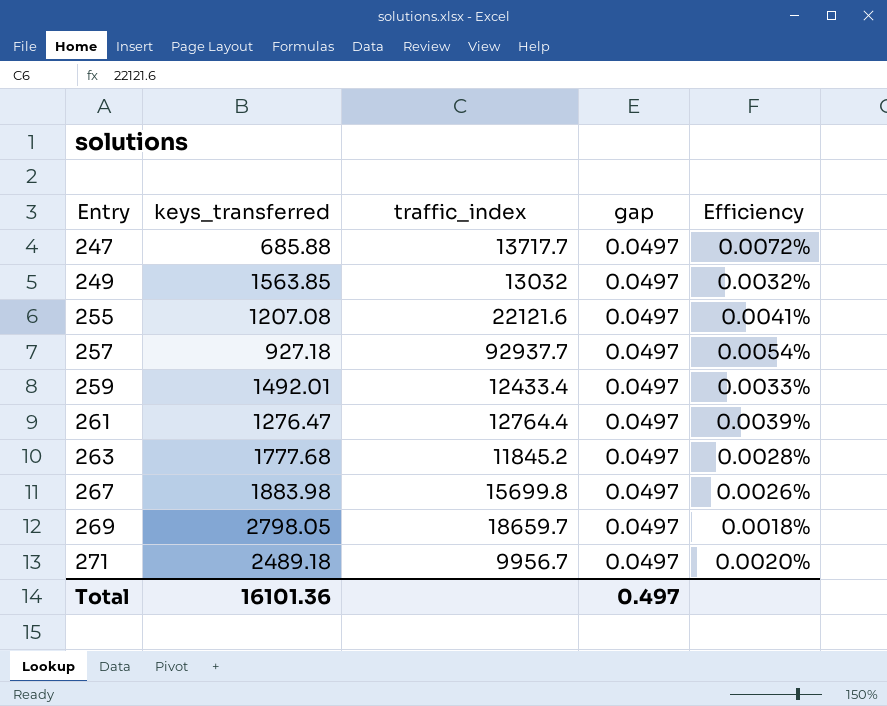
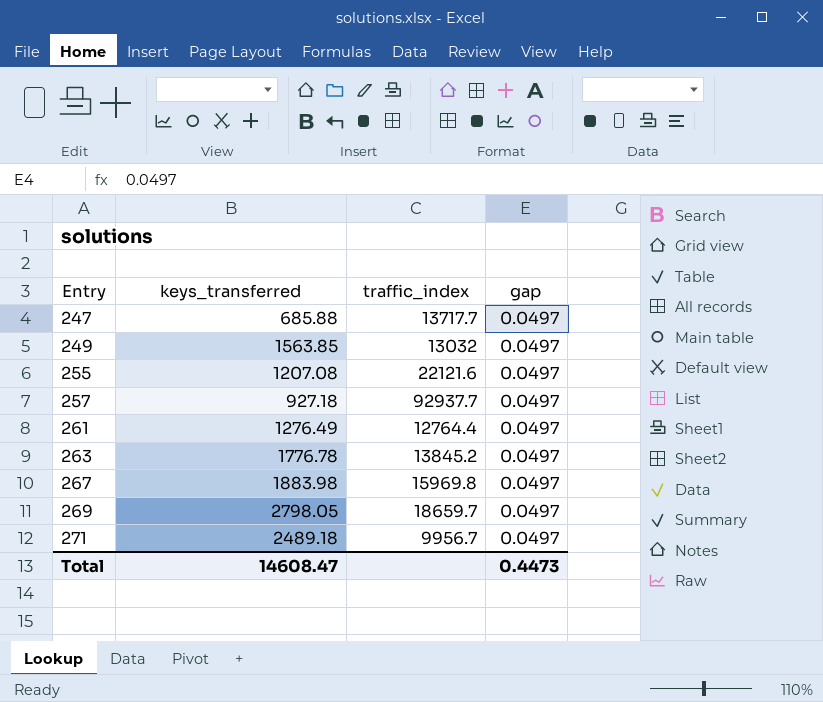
column Efficiency | formula: [gap] / [keys_transferred] -> none
row 259: 1492.01 | 12433.4 | 0.0497 | 0.0033% -> none
261 | keys_transferred: 1276.47 -> 1276.49
263 | keys_transferred: 1777.68 -> 1776.78
263 | traffic_index: 11845.2 -> 13845.2
267 | traffic_index: 15699.8 -> 15969.8
Total | keys_transferred: 16101.36 -> 14608.47
Total | gap: 0.497 -> 0.4473

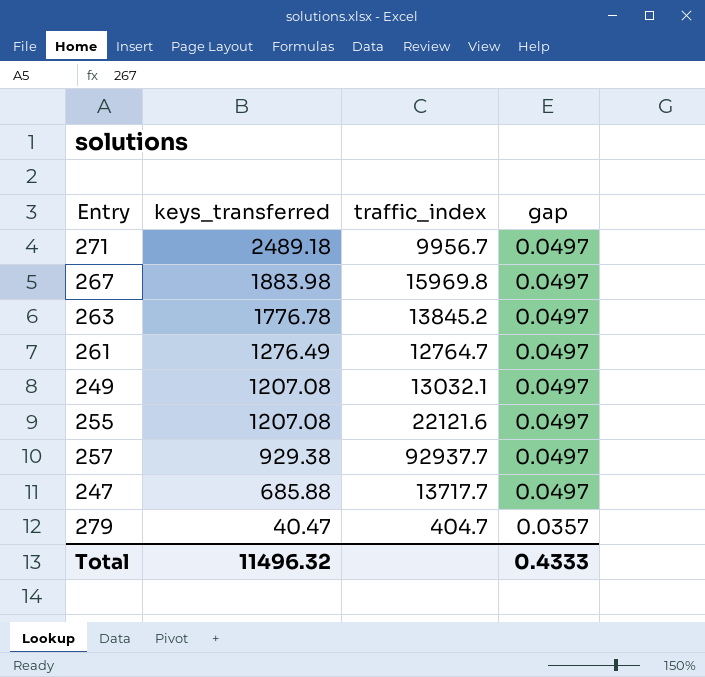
row order: Entry ascending -> keys_transferred descending
row 269: 2798.05 | 18659.7 | 0.0497 -> none
261 | traffic_index: 12764.4 -> 12764.7
249 | keys_transferred: 1563.85 -> 1207.08
249 | traffic_index: 13032 -> 13032.1
257 | keys_transferred: 927.18 -> 929.38
row 279: none -> 40.47 | 404.7 | 0.0357
Total | keys_transferred: 14608.47 -> 11496.32
Total | gap: 0.4473 -> 0.4333

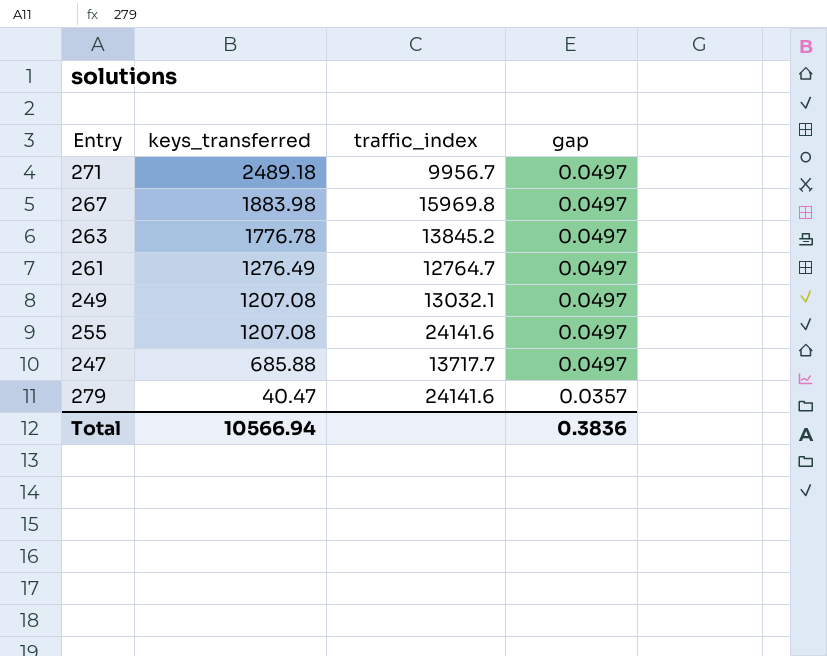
row 257: 929.38 | 92937.7 | 0.0497 -> none
255 | traffic_index: 22121.6 -> 24141.6
279 | traffic_index: 404.7 -> 24141.6
Total | keys_transferred: 11496.32 -> 10566.94
Total | gap: 0.4333 -> 0.3836

